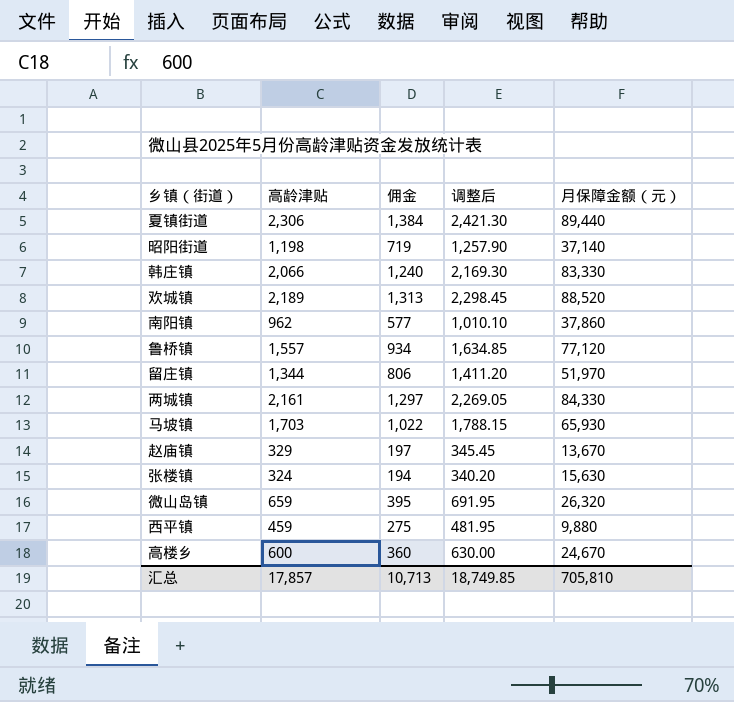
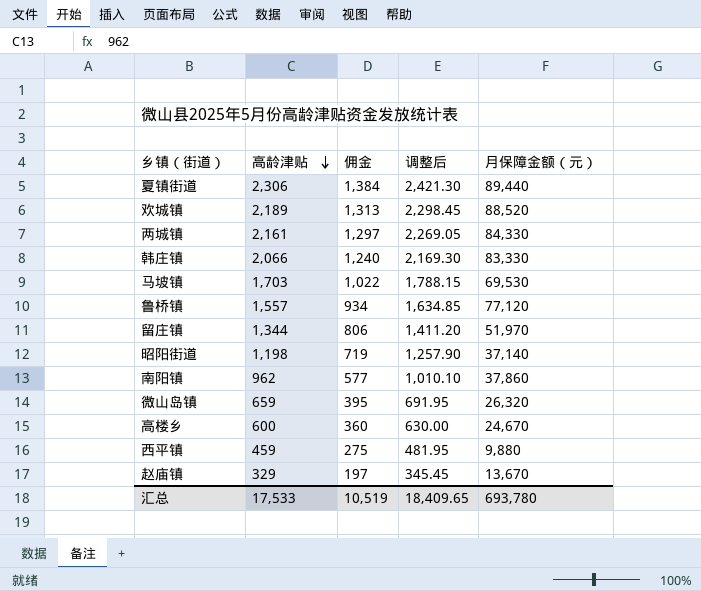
row order: none -> 高龄津贴 descending
row 张楼镇: 324 | 194 | 340.20 | 15,630 -> none
马坡镇 | 月保障金额（元）: 65,930 -> 69,530
汇总 | 高龄津贴: 17,857 -> 17,533
汇总 | 佣金: 10,713 -> 10,519
汇总 | 调整后: 18,749.85 -> 18,409.65
汇总 | 月保障金额（元）: 705,810 -> 693,780

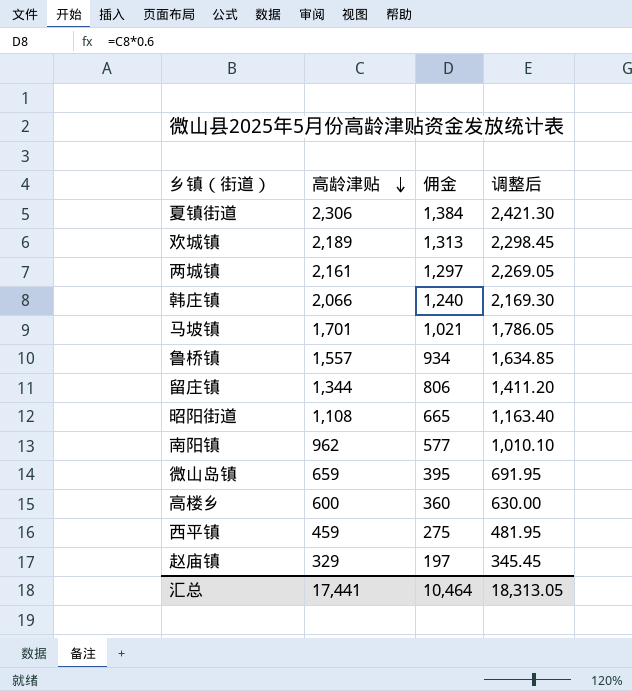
column 月保障金额（元） | position: 5 -> none
马坡镇 | 高龄津贴: 1,703 -> 1,701
马坡镇 | 佣金: 1,022 -> 1,021
马坡镇 | 调整后: 1,788.15 -> 1,786.05
昭阳街道 | 高龄津贴: 1,198 -> 1,108
昭阳街道 | 佣金: 719 -> 665
昭阳街道 | 调整后: 1,257.90 -> 1,163.40
汇总 | 高龄津贴: 17,533 -> 17,441
汇总 | 佣金: 10,519 -> 10,464
汇总 | 调整后: 18,409.65 -> 18,313.05

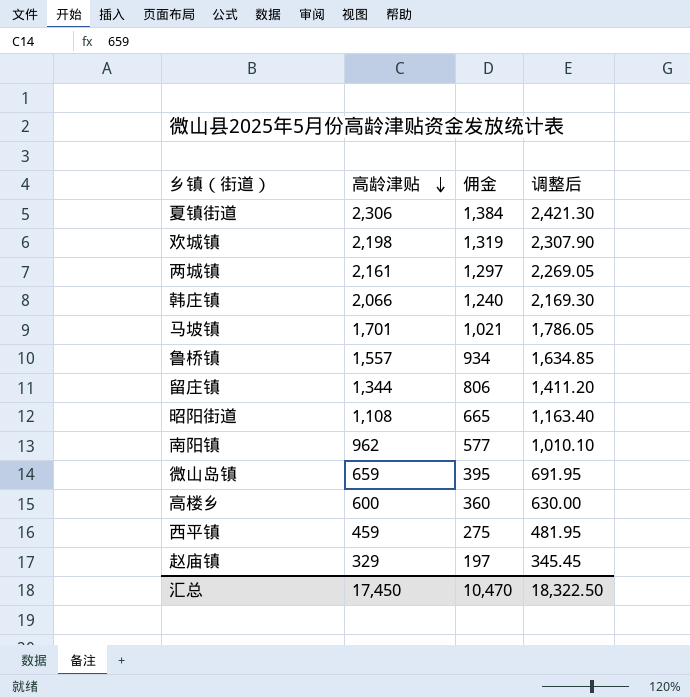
欢城镇 | 高龄津贴: 2,189 -> 2,198
欢城镇 | 佣金: 1,313 -> 1,319
欢城镇 | 调整后: 2,298.45 -> 2,307.90
汇总 | 高龄津贴: 17,441 -> 17,450
汇总 | 佣金: 10,464 -> 10,470
汇总 | 调整后: 18,313.05 -> 18,322.50

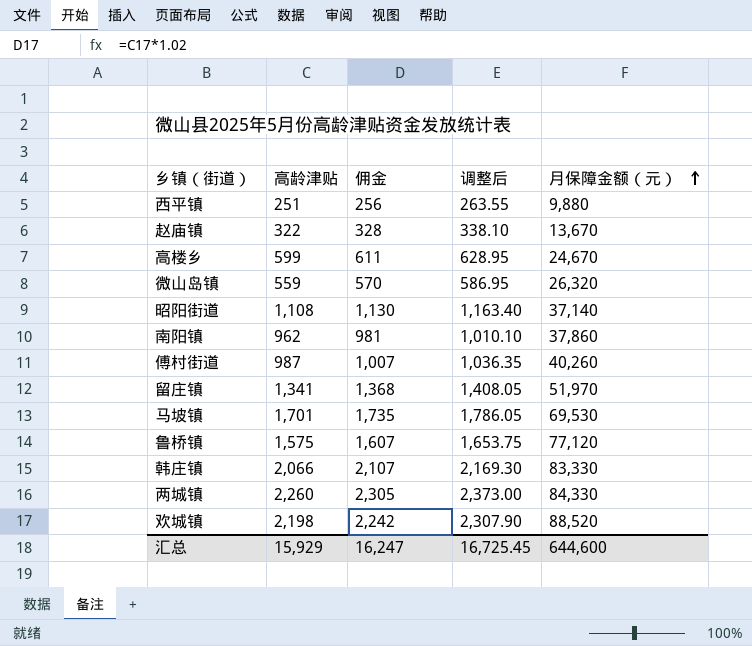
row order: 高龄津贴 descending -> 月保障金额（元） ascending
column 佣金 | formula: [高龄津贴] * 0.6 -> [高龄津贴] * 1.02
column 月保障金额（元） | position: none -> 5
row 夏镇街道: 2,306 | 1,384 | 2,421.30 -> none
西平镇 | 高龄津贴: 459 -> 251
西平镇 | 调整后: 481.95 -> 263.55
赵庙镇 | 高龄津贴: 329 -> 322
赵庙镇 | 调整后: 345.45 -> 338.10
高楼乡 | 高龄津贴: 600 -> 599
高楼乡 | 调整后: 630.00 -> 628.95
微山岛镇 | 高龄津贴: 659 -> 559
微山岛镇 | 调整后: 691.95 -> 586.95
row 傅村街道: none -> 987 | 1,007 | 1,036.35 | 40,260
留庄镇 | 高龄津贴: 1,344 -> 1,341
留庄镇 | 调整后: 1,411.20 -> 1,408.05
鲁桥镇 | 高龄津贴: 1,557 -> 1,575
鲁桥镇 | 调整后: 1,634.85 -> 1,653.75
两城镇 | 高龄津贴: 2,161 -> 2,260
两城镇 | 调整后: 2,269.05 -> 2,373.00
汇总 | 高龄津贴: 17,450 -> 15,929
汇总 | 佣金: 10,470 -> 16,247
汇总 | 调整后: 18,322.50 -> 16,725.45

